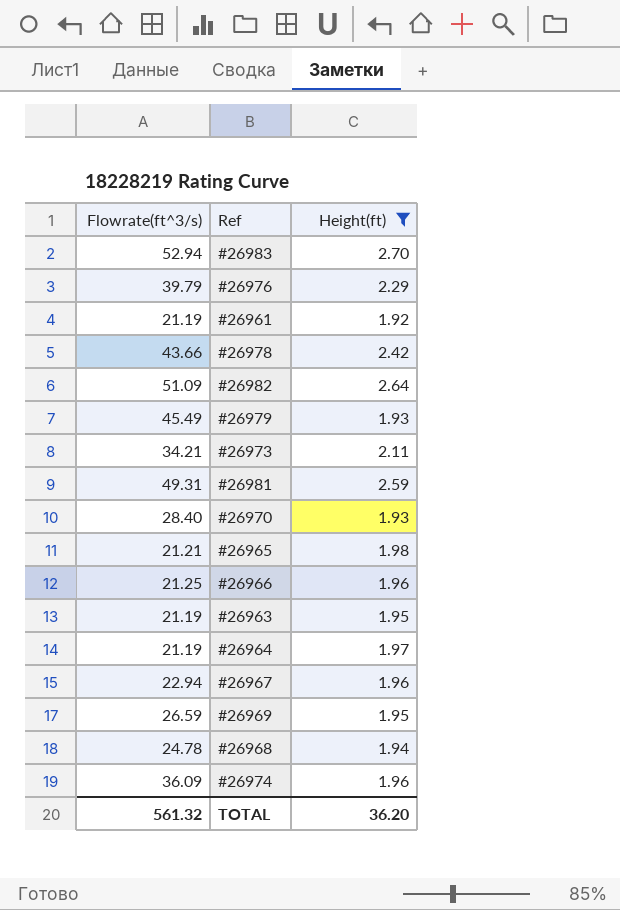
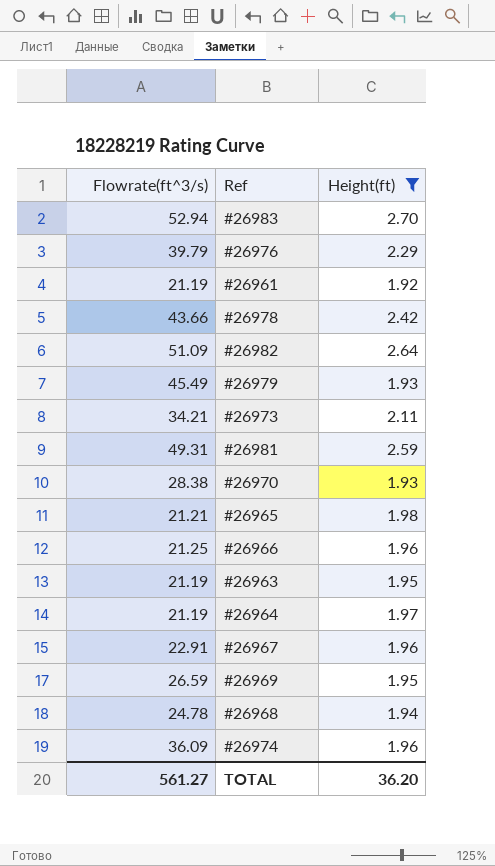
#26970 | Flowrate(ft^3/s): 28.40 -> 28.38
#26967 | Flowrate(ft^3/s): 22.94 -> 22.91
TOTAL | Flowrate(ft^3/s): 561.32 -> 561.27

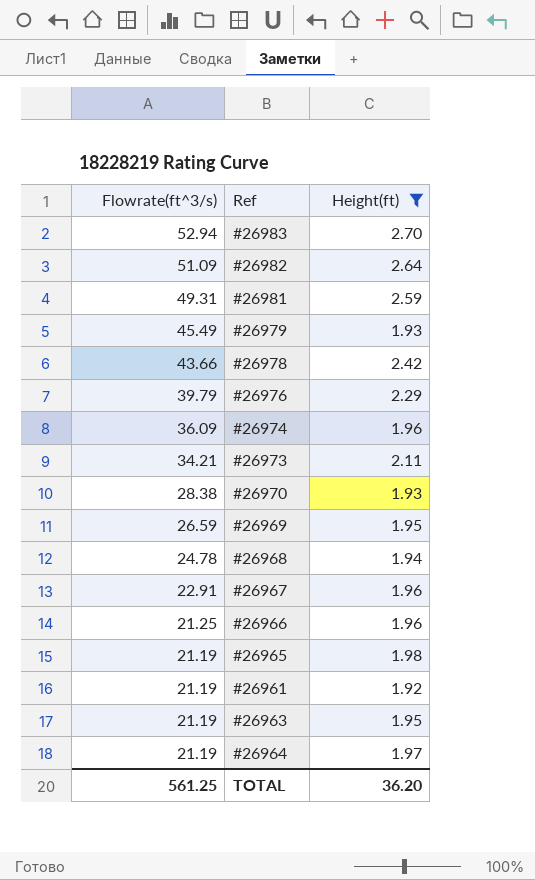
row order: none -> Flowrate(ft^3/s) descending
#26965 | Flowrate(ft^3/s): 21.21 -> 21.19
TOTAL | Flowrate(ft^3/s): 561.27 -> 561.25

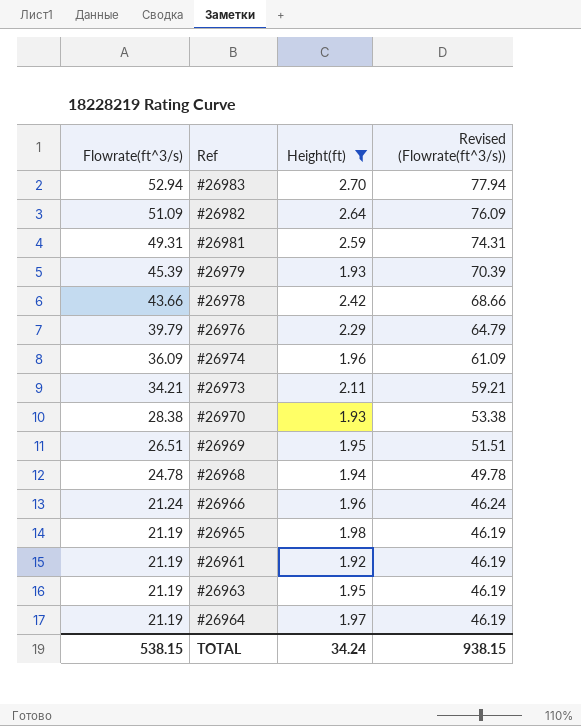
column Revised (Flowrate(ft^3/s)) | formula: none -> [Flowrate(ft^3/s)] + 25
row #26967: 22.91 | 1.96 -> none
#26979 | Flowrate(ft^3/s): 45.49 -> 45.39
#26969 | Flowrate(ft^3/s): 26.59 -> 26.51
#26966 | Flowrate(ft^3/s): 21.25 -> 21.24
TOTAL | Flowrate(ft^3/s): 561.25 -> 538.15
TOTAL | Height(ft): 36.20 -> 34.24

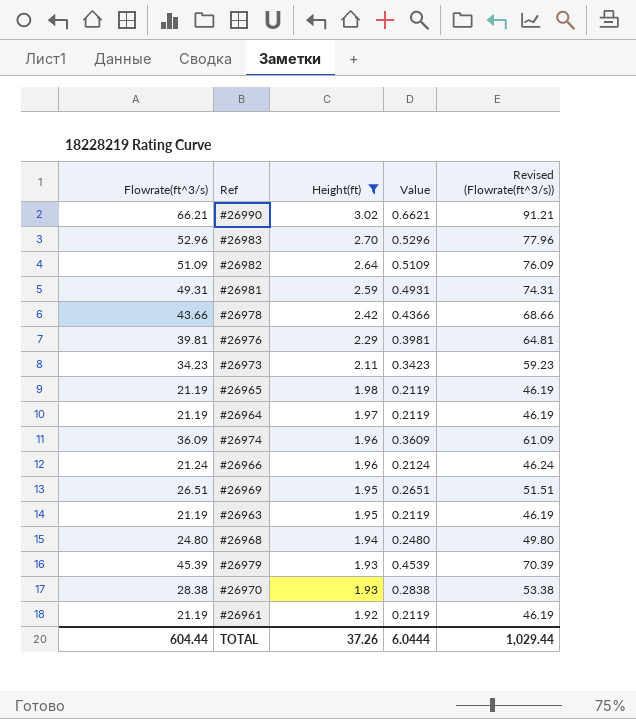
row order: Flowrate(ft^3/s) descending -> Height(ft) descending
column Value | formula: none -> [Flowrate(ft^3/s)] * 0.01
row #26990: none -> 66.21 | 3.02 | 0.6621 | 91.21
#26983 | Flowrate(ft^3/s): 52.94 -> 52.96
#26983 | Revised (Flowrate(ft^3/s)): 77.94 -> 77.96
#26976 | Flowrate(ft^3/s): 39.79 -> 39.81
#26976 | Revised (Flowrate(ft^3/s)): 64.79 -> 64.81
#26973 | Flowrate(ft^3/s): 34.21 -> 34.23
#26973 | Revised (Flowrate(ft^3/s)): 59.21 -> 59.23
#26968 | Flowrate(ft^3/s): 24.78 -> 24.80
#26968 | Revised (Flowrate(ft^3/s)): 49.78 -> 49.80
TOTAL | Flowrate(ft^3/s): 538.15 -> 604.44
TOTAL | Height(ft): 34.24 -> 37.26
TOTAL | Revised (Flowrate(ft^3/s)): 938.15 -> 1,029.44

